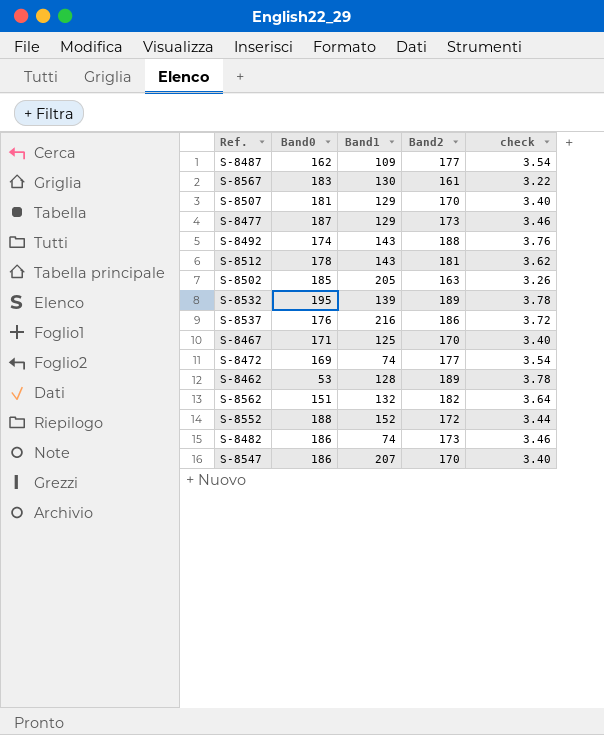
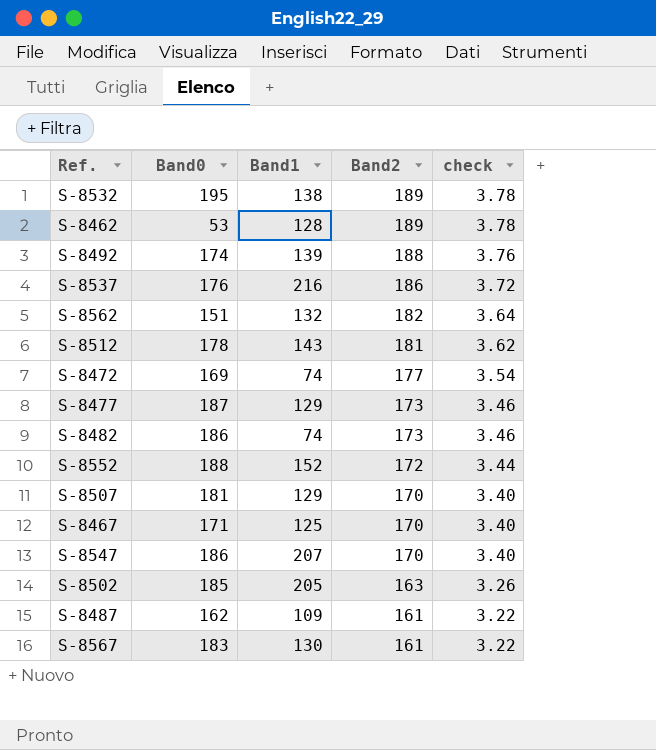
row order: none -> Band2 descending
S-8532 | Band1: 139 -> 138
S-8492 | Band1: 143 -> 139
S-8487 | Band2: 177 -> 161
S-8487 | check: 3.54 -> 3.22

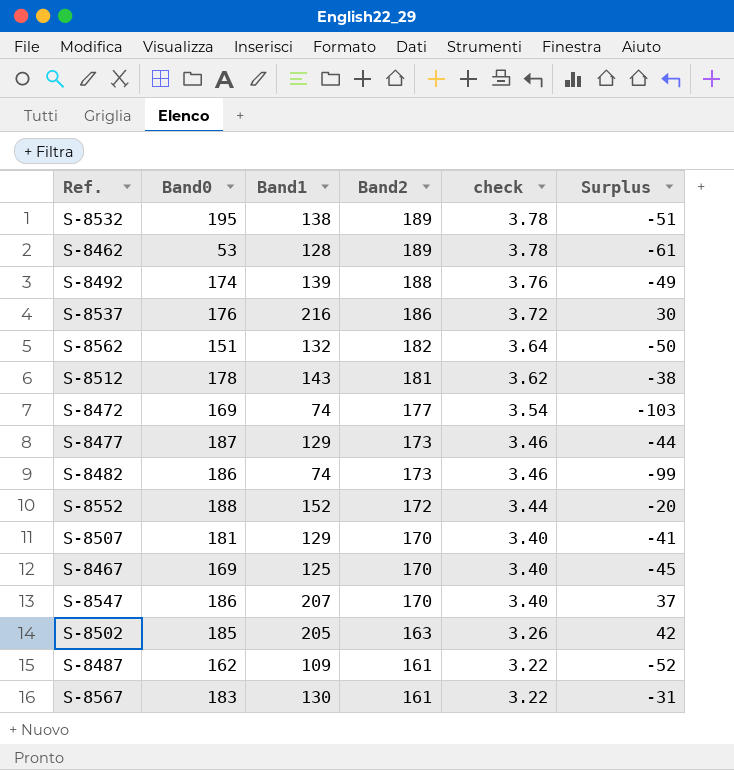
column Surplus | formula: none -> [Band1] - [Band2]
S-8467 | Band0: 171 -> 169

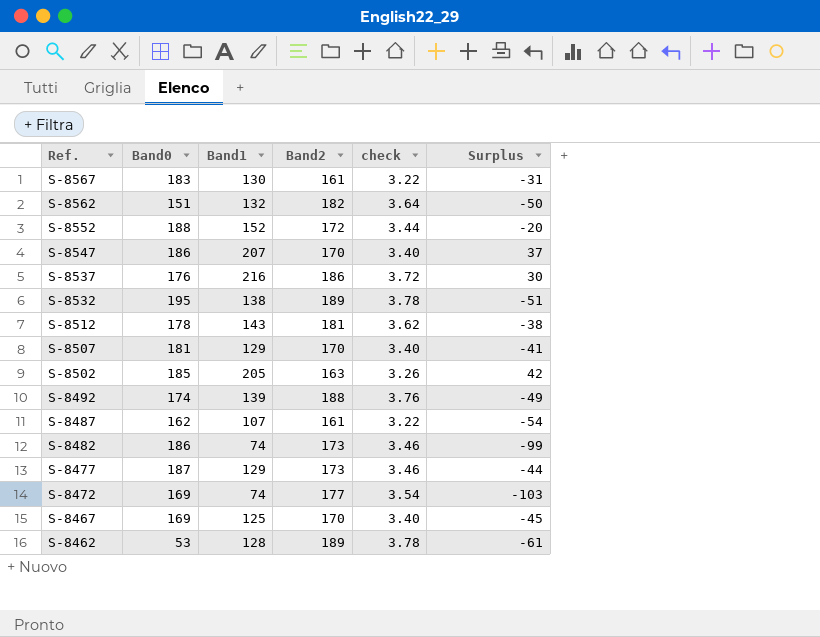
row order: Band2 descending -> Ref. descending
S-8487 | Band1: 109 -> 107
S-8487 | Surplus: -52 -> -54

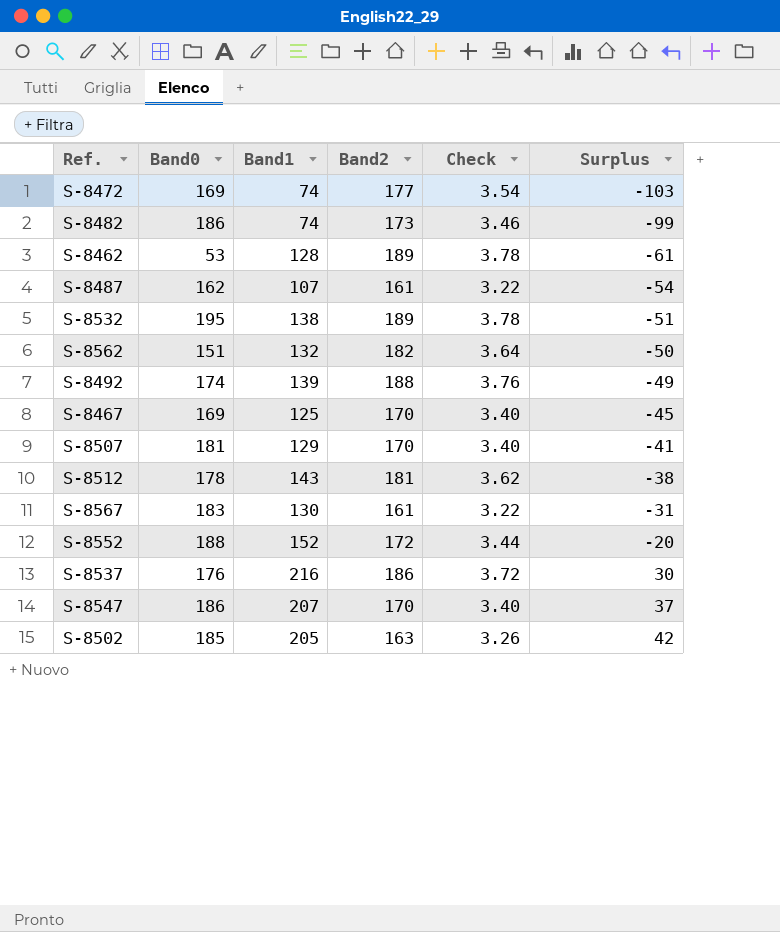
row order: Ref. descending -> Surplus ascending
column name: check -> Check
row S-8477: 187 | 129 | 173 | 3.46 | -44 -> none

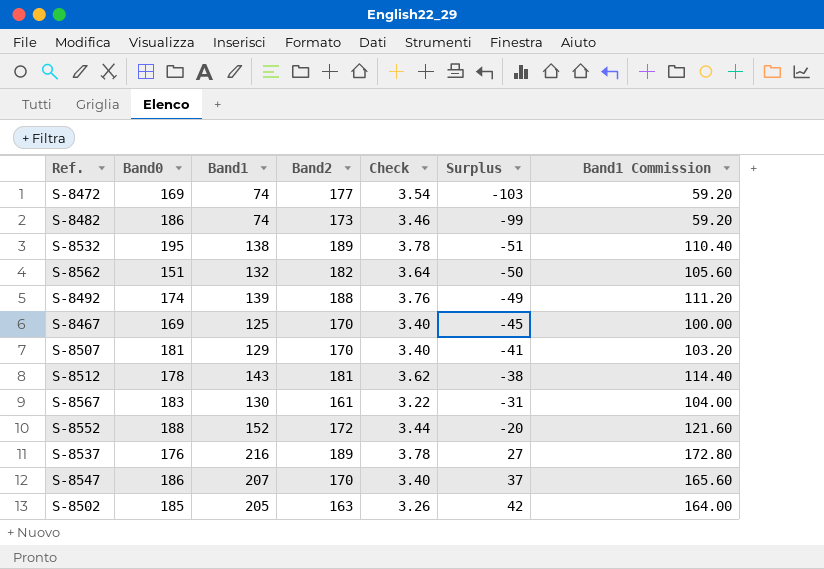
column Band1 Commission | formula: none -> [Band1] * 0.8
row S-8462: 53 | 128 | 189 | 3.78 | -61 -> none
row S-8487: 162 | 107 | 161 | 3.22 | -54 -> none
S-8537 | Band2: 186 -> 189
S-8537 | Check: 3.72 -> 3.78
S-8537 | Surplus: 30 -> 27

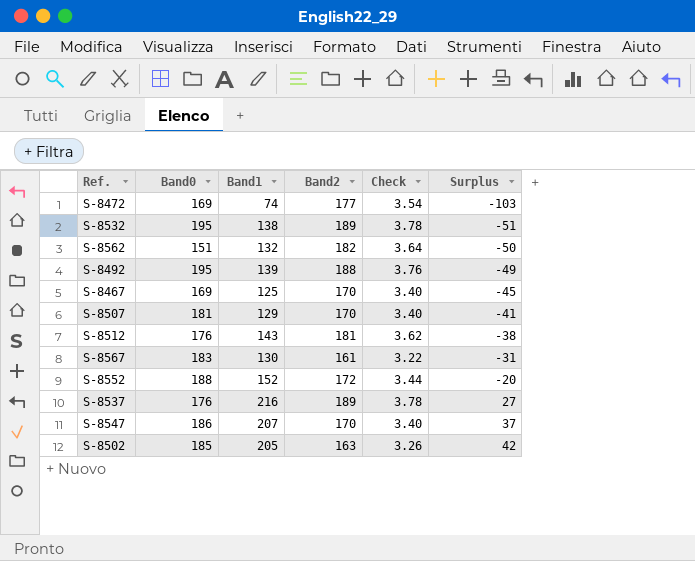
column Band1 Commission | formula: [Band1] * 0.8 -> none
row S-8482: 186 | 74 | 173 | 3.46 | -99 | 59.20 -> none
S-8492 | Band0: 174 -> 195
S-8512 | Band0: 178 -> 176

